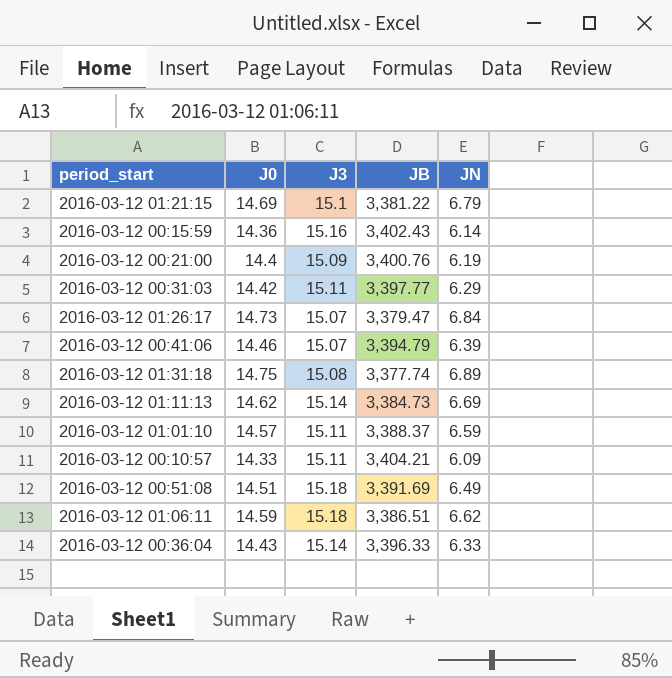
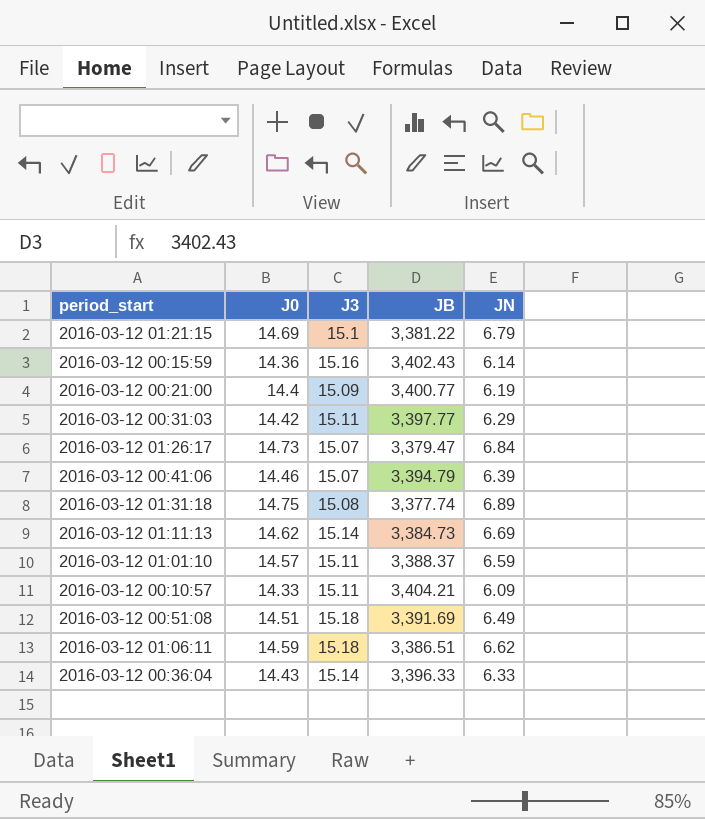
2016-03-12 00:21:00 | JB: 3,400.76 -> 3,400.77

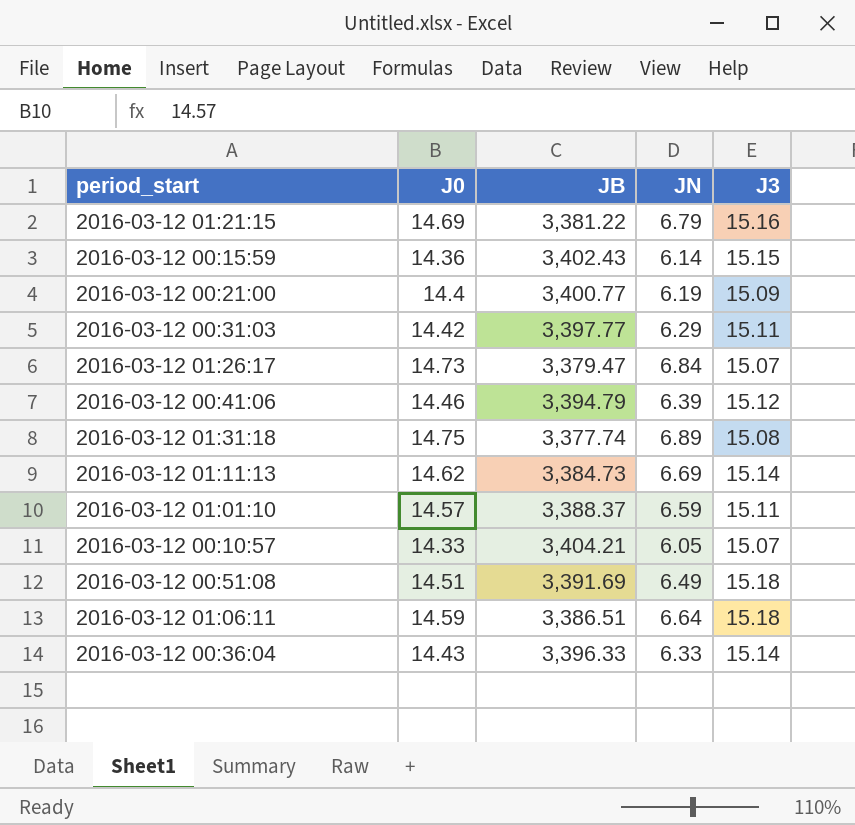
column J3 | position: 3 -> 5
2016-03-12 01:21:15 | J3: 15.1 -> 15.16
2016-03-12 00:15:59 | J3: 15.16 -> 15.15
2016-03-12 00:41:06 | J3: 15.07 -> 15.12
2016-03-12 00:10:57 | JN: 6.09 -> 6.05
2016-03-12 00:10:57 | J3: 15.11 -> 15.07
2016-03-12 01:06:11 | JN: 6.62 -> 6.64

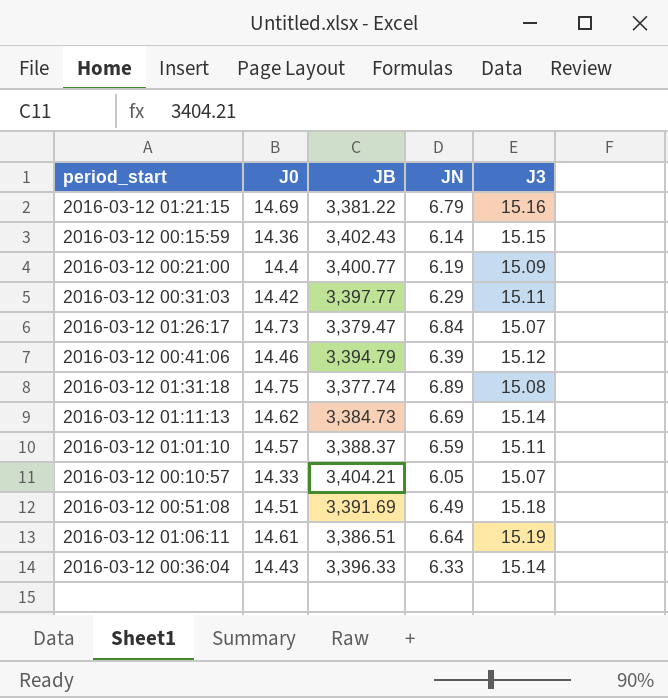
2016-03-12 01:06:11 | J0: 14.59 -> 14.61
2016-03-12 01:06:11 | J3: 15.18 -> 15.19

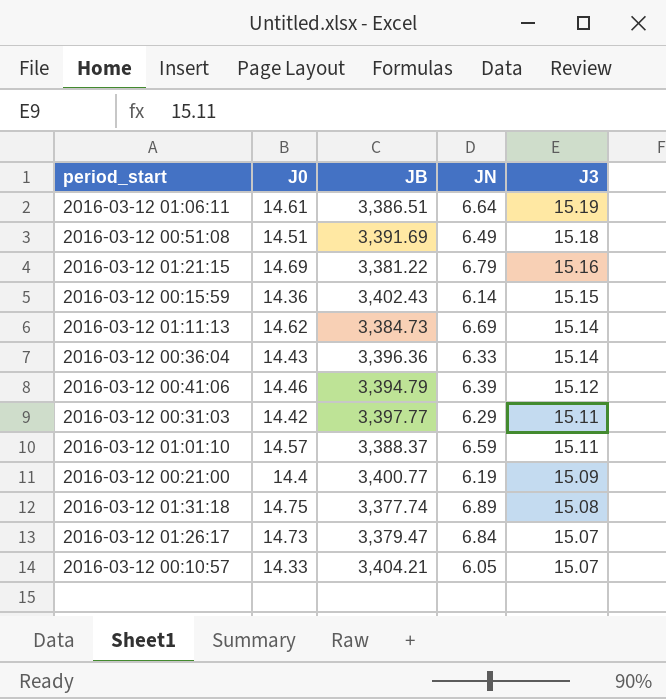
row order: none -> J3 descending
2016-03-12 00:36:04 | JB: 3,396.33 -> 3,396.36

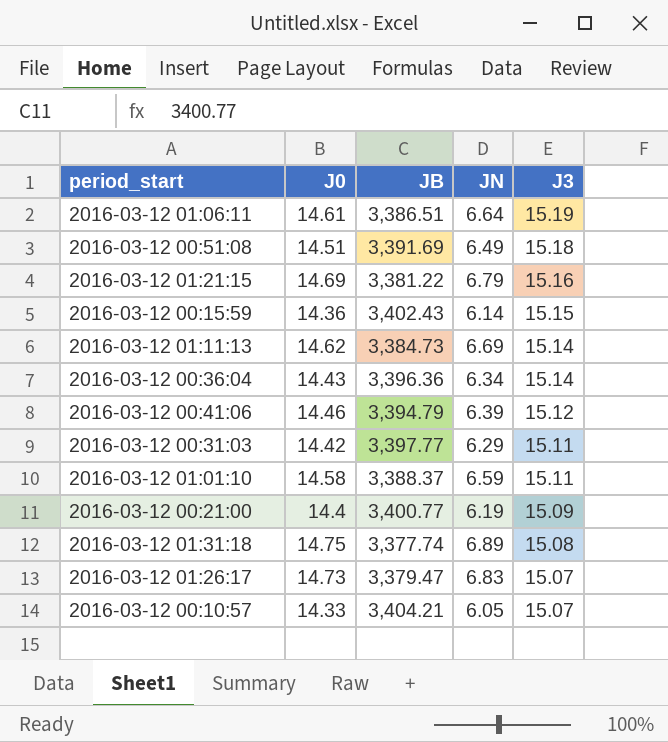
2016-03-12 00:36:04 | JN: 6.33 -> 6.34
2016-03-12 01:01:10 | J0: 14.57 -> 14.58
2016-03-12 01:26:17 | JN: 6.84 -> 6.83

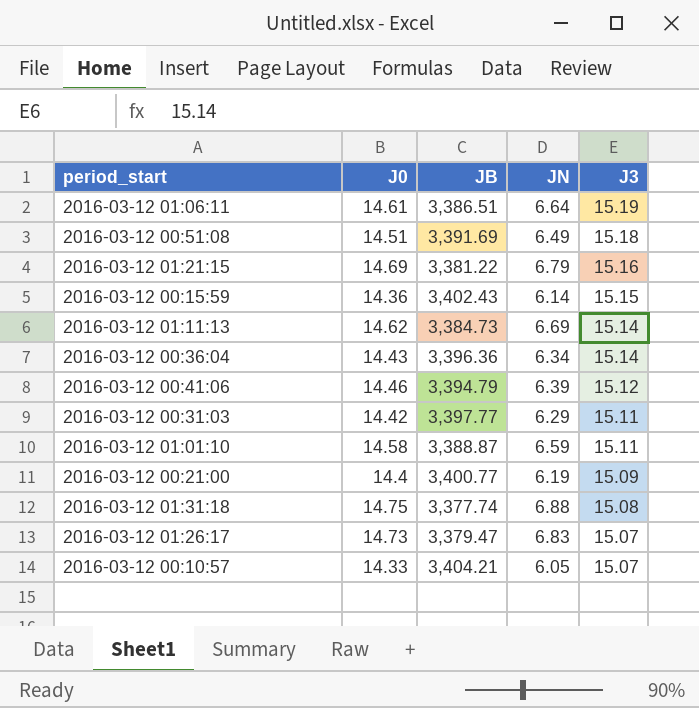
2016-03-12 01:01:10 | JB: 3,388.37 -> 3,388.87
2016-03-12 01:31:18 | JN: 6.89 -> 6.88

